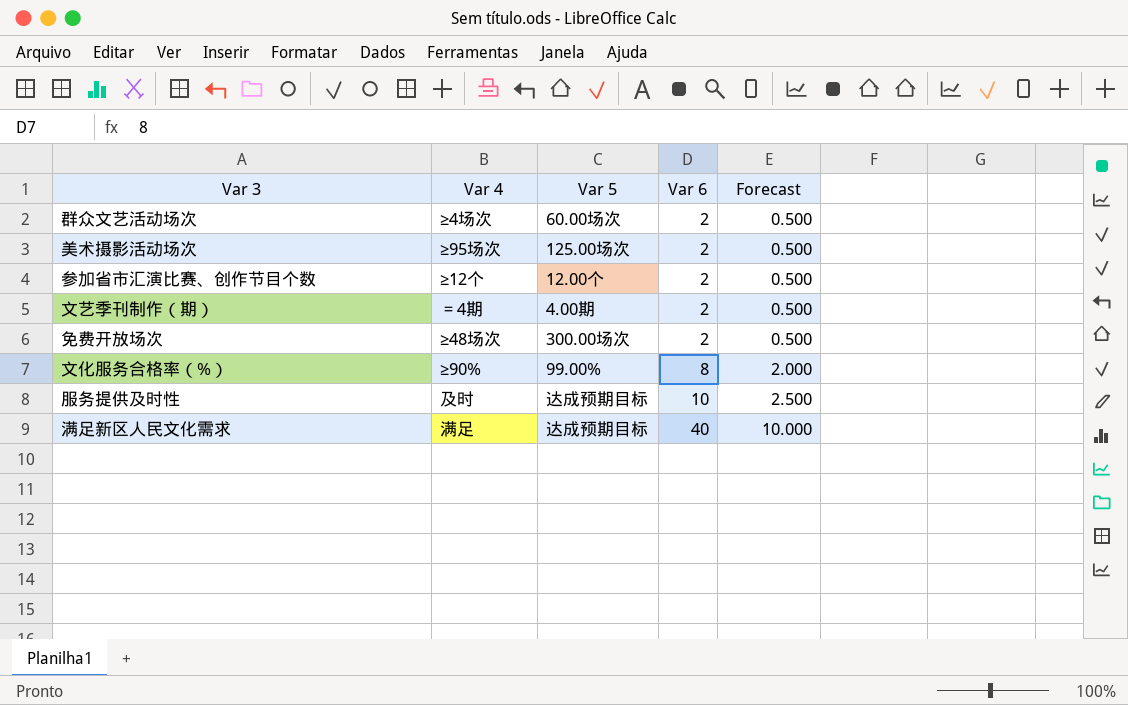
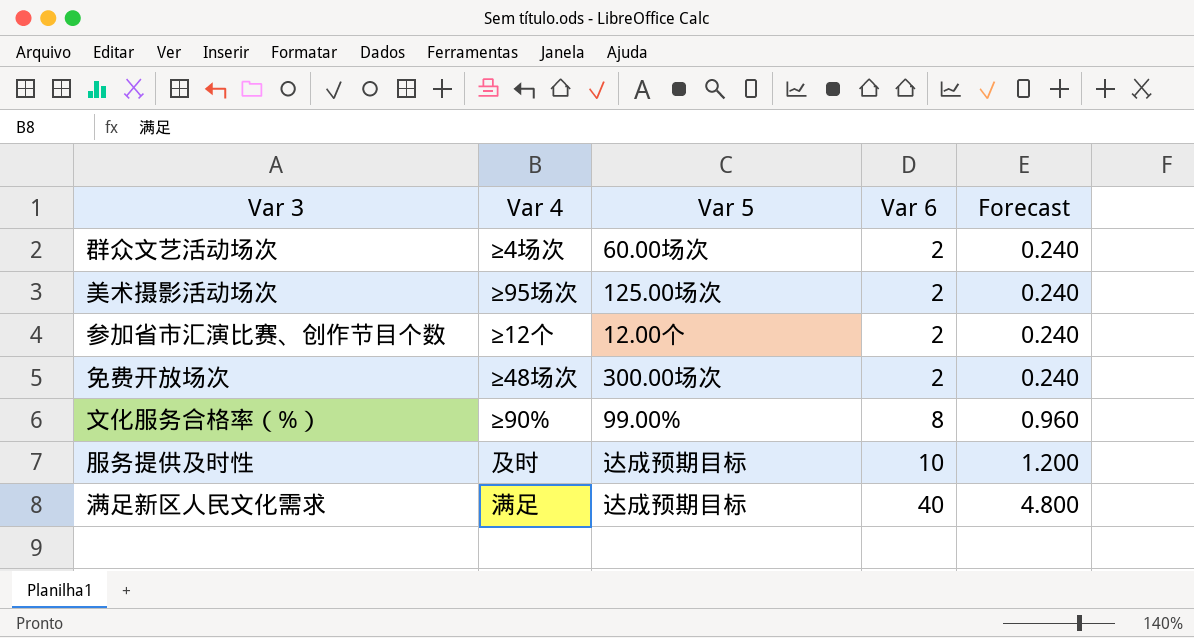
column Forecast | formula: [Var 6] * 0.25 -> [Var 6] * 0.12
row 文艺季刊制作（期）: ＝4期 | 4.00期 | 2 | 0.500 -> none

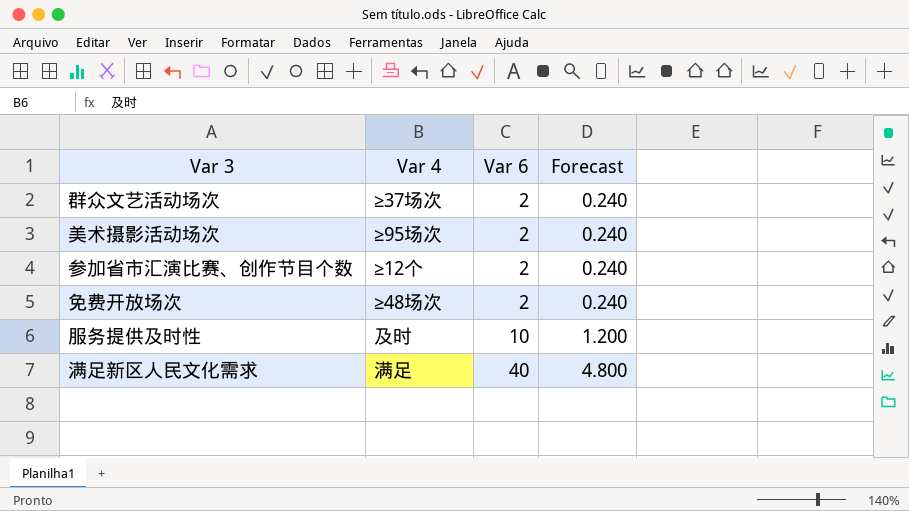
column Var 5 | position: 3 -> none
row 文化服务合格率（%）: ≥90% | 99.00% | 8 | 0.960 -> none
群众文艺活动场次 | Var 4: ≥4场次 -> ≥37场次

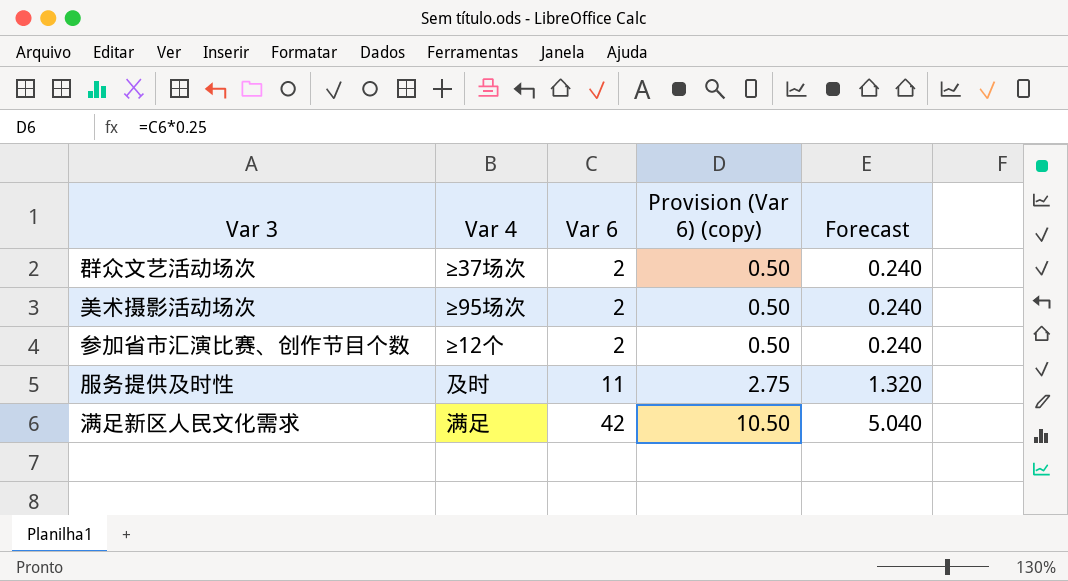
column Provision (Var 6) (copy) | formula: none -> [Var 6] * 0.25
row 免费开放场次: ≥48场次 | 2 | 0.240 -> none
服务提供及时性 | Var 6: 10 -> 11
服务提供及时性 | Forecast: 1.200 -> 1.320
满足新区人民文化需求 | Var 6: 40 -> 42
满足新区人民文化需求 | Forecast: 4.800 -> 5.040

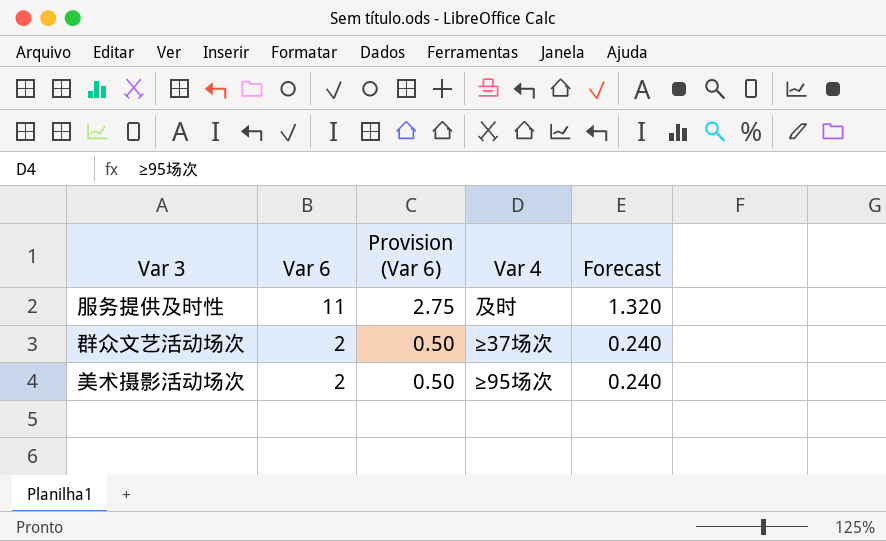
row order: Var 6 ascending -> Var 6 descending
column name: Provision (Var 6) (copy) -> Provision (Var 6)
column Var 4 | position: 2 -> 4
row 参加省市汇演比赛、创作节目个数: ≥12个 | 2 | 0.50 | 0.240 -> none
row 满足新区人民文化需求: 满足 | 42 | 10.50 | 5.040 -> none

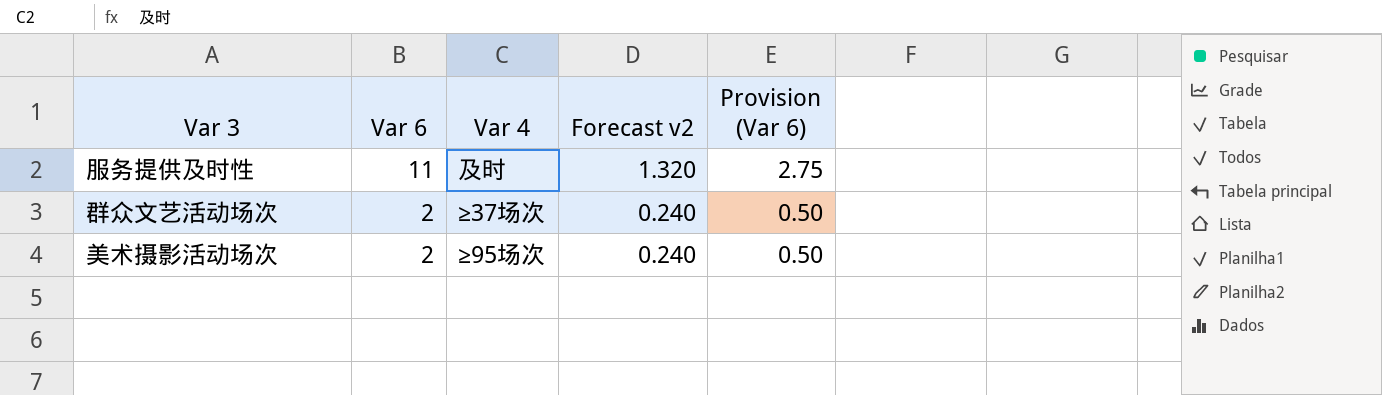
column name: Forecast -> Forecast v2
column Provision (Var 6) | position: 3 -> 5

